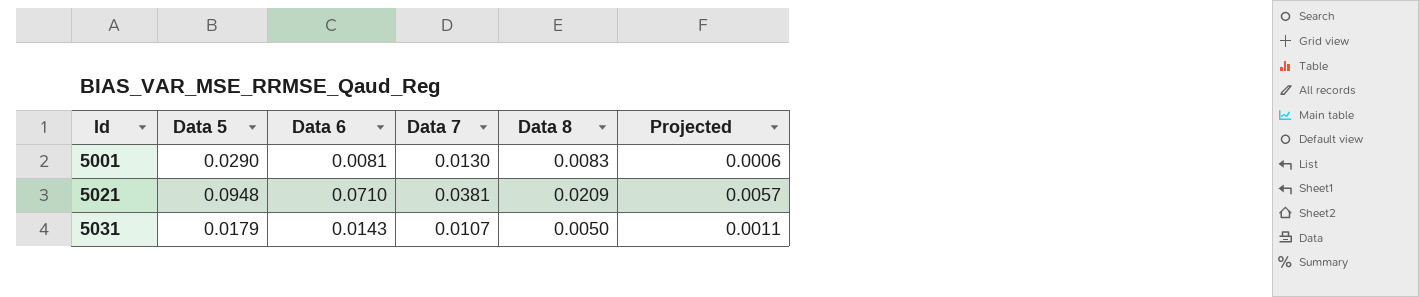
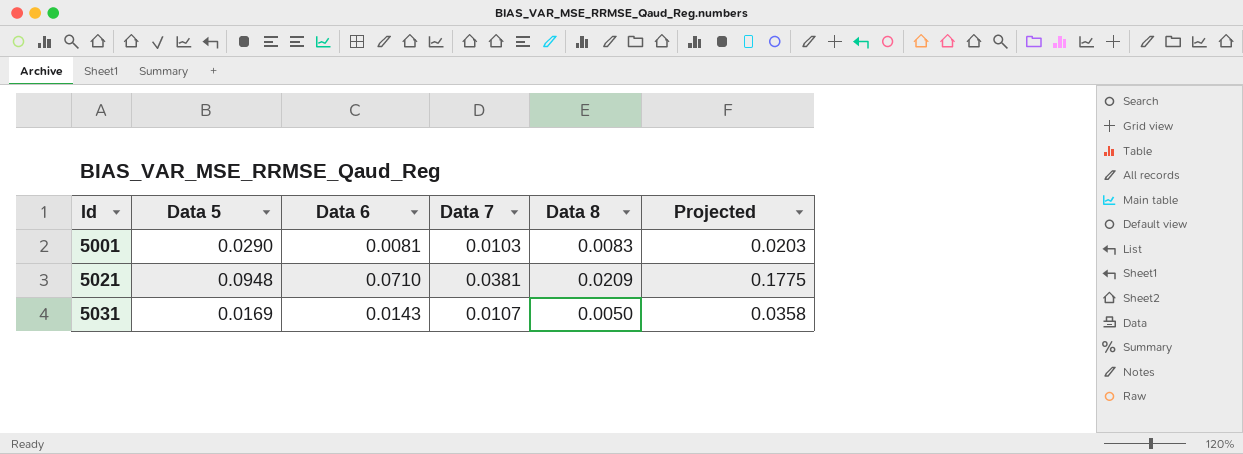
column Projected | formula: [Data 6] * 0.08 -> [Data 6] * 2.5
5001 | Data 7: 0.0130 -> 0.0103
5031 | Data 5: 0.0179 -> 0.0169

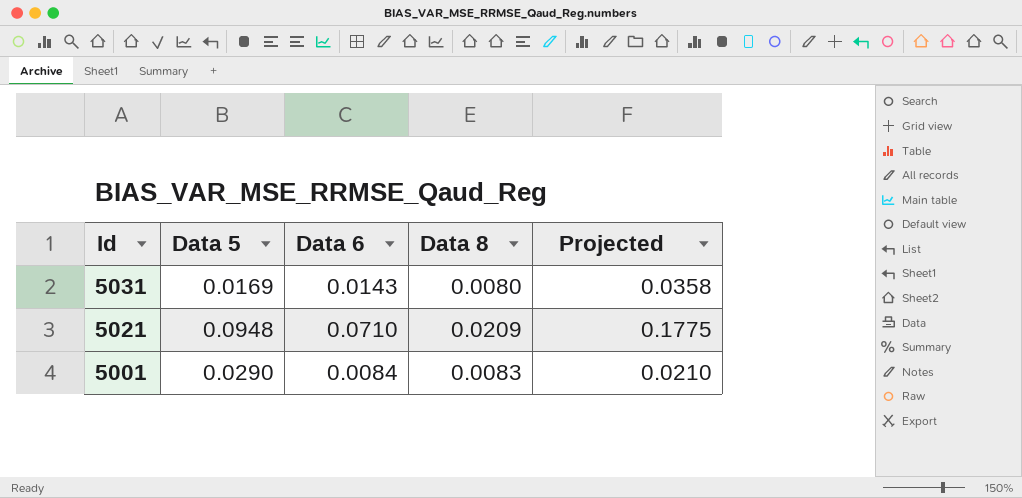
row order: Id ascending -> Id descending
column Data 7 | position: 4 -> none
5031 | Data 8: 0.0050 -> 0.0080
5001 | Data 6: 0.0081 -> 0.0084
5001 | Projected: 0.0203 -> 0.0210

